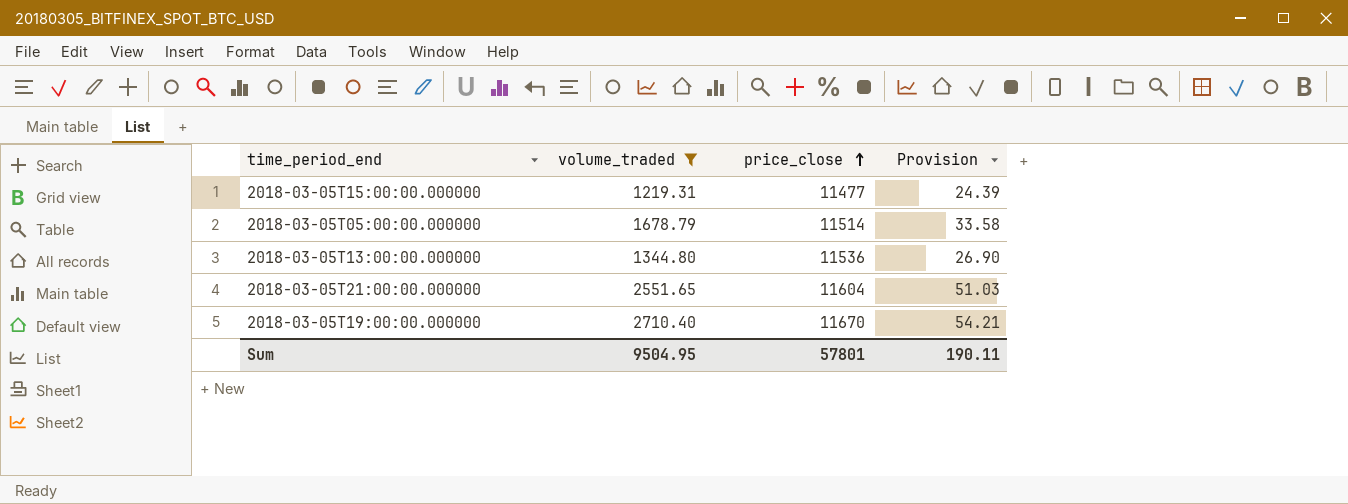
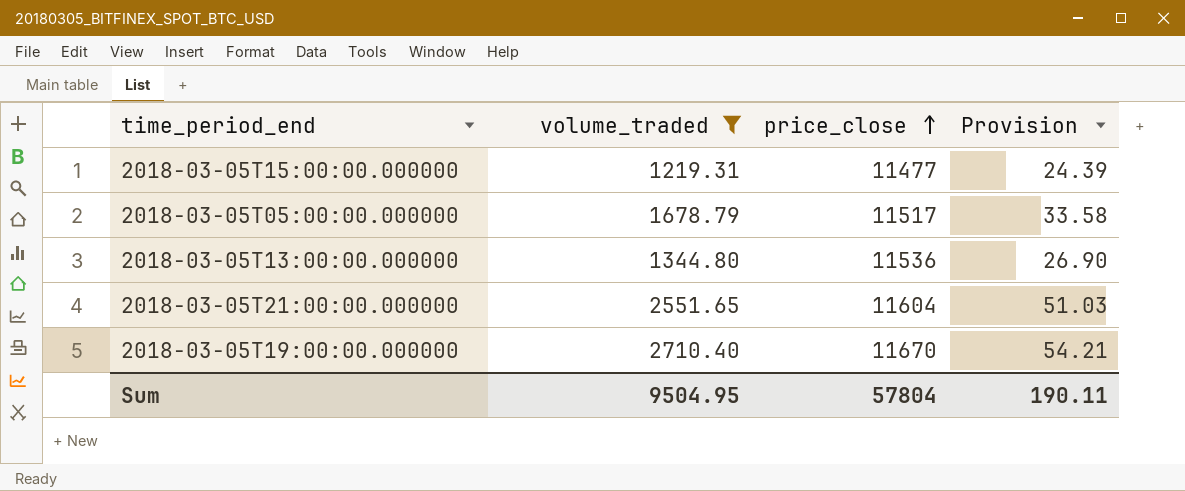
2018-03-05T05:00:00.000000 | price_close: 11514 -> 11517
Sum | price_close: 57801 -> 57804

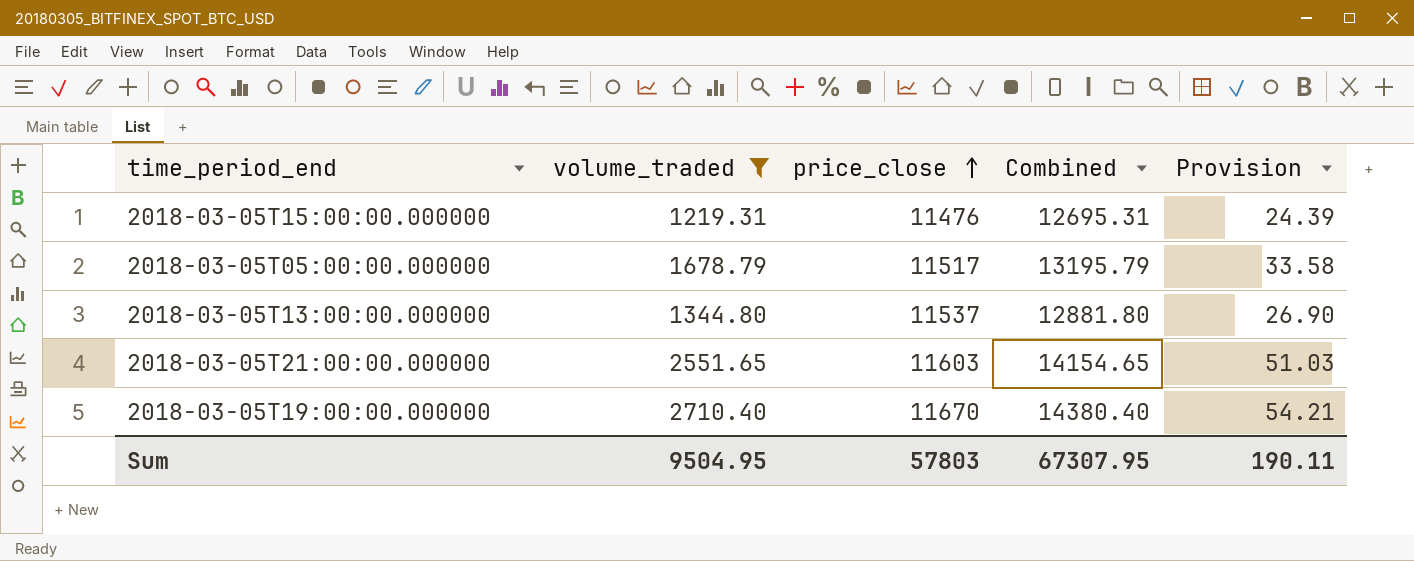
column Combined | formula: none -> [volume_traded] + [price_close]
2018-03-05T15:00:00.000000 | price_close: 11477 -> 11476
2018-03-05T13:00:00.000000 | price_close: 11536 -> 11537
2018-03-05T21:00:00.000000 | price_close: 11604 -> 11603
Sum | price_close: 57804 -> 57803

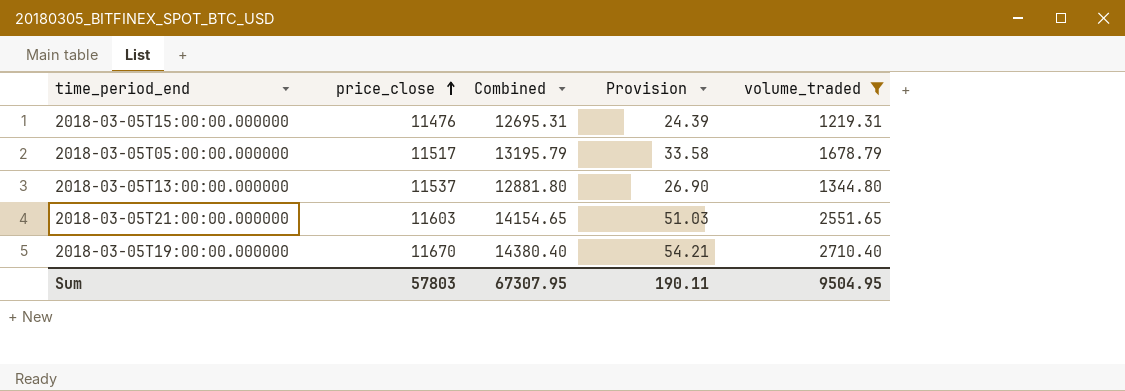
column volume_traded | position: 2 -> 5

